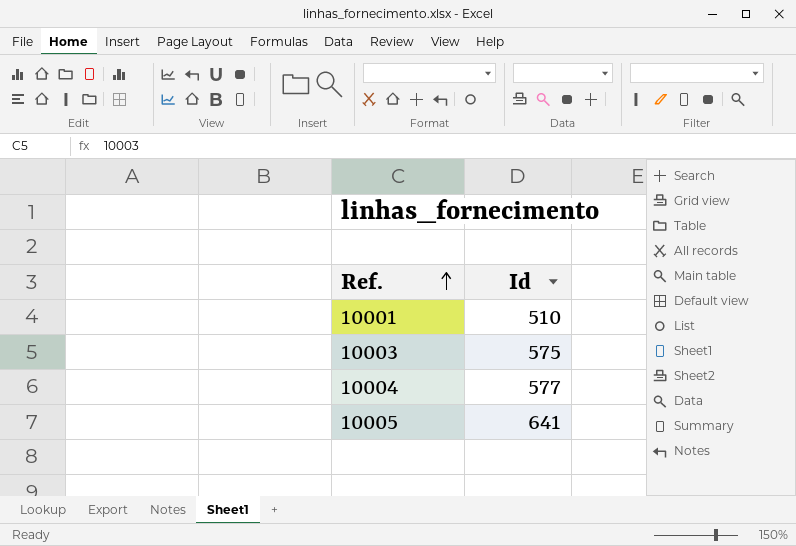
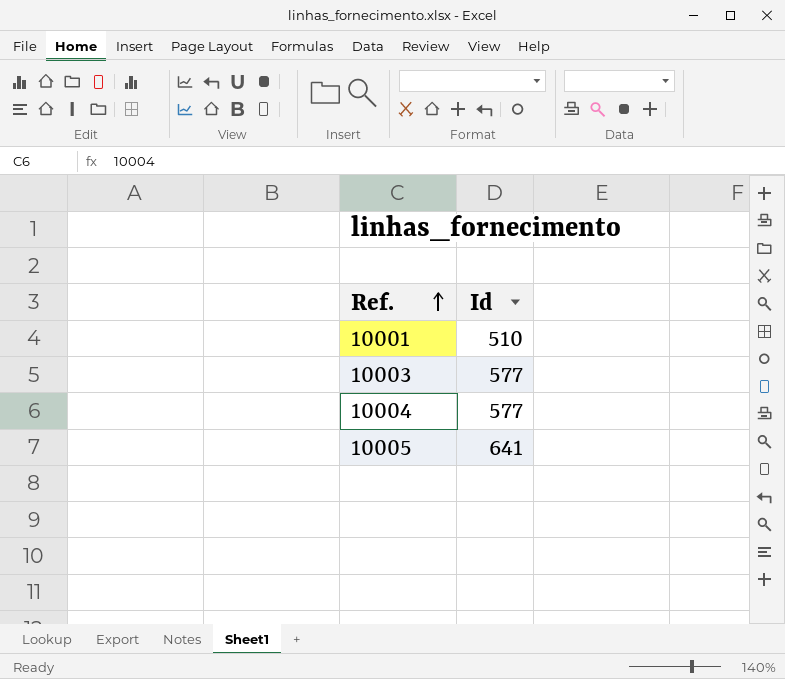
10003 | Id: 575 -> 577

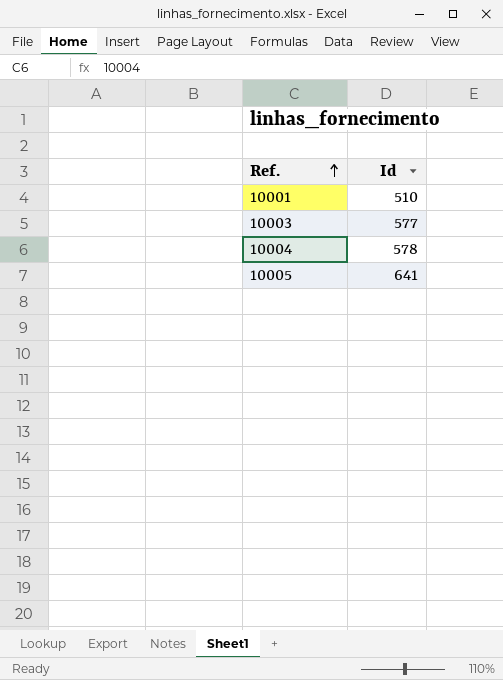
10004 | Id: 577 -> 578

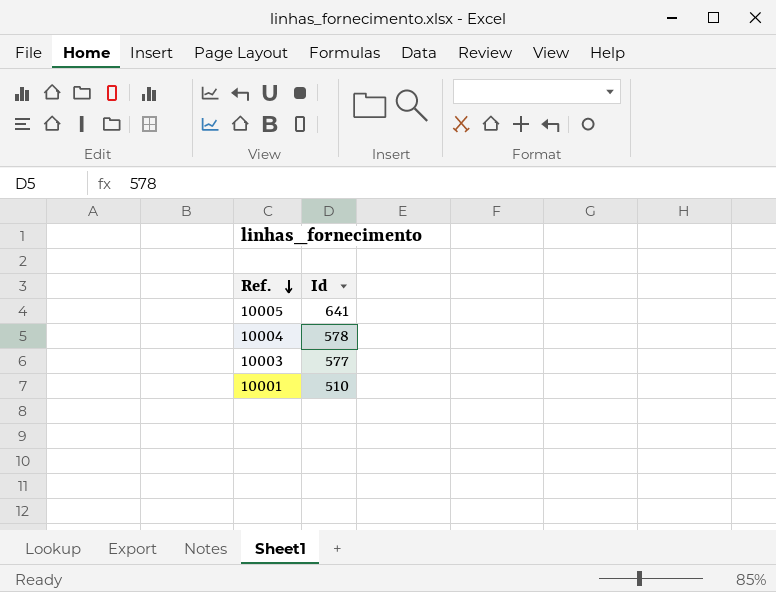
row order: Ref. ascending -> Ref. descending

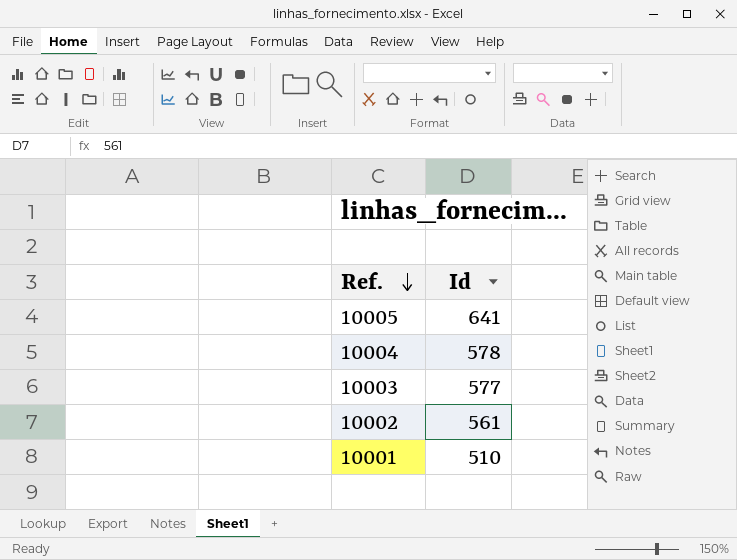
row 10002: none -> 561

